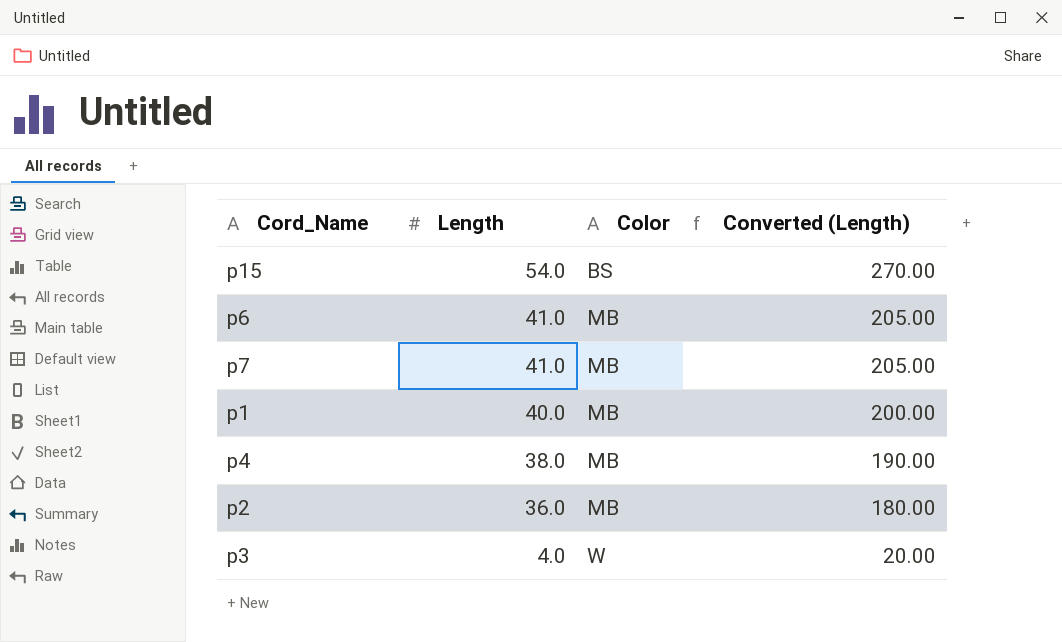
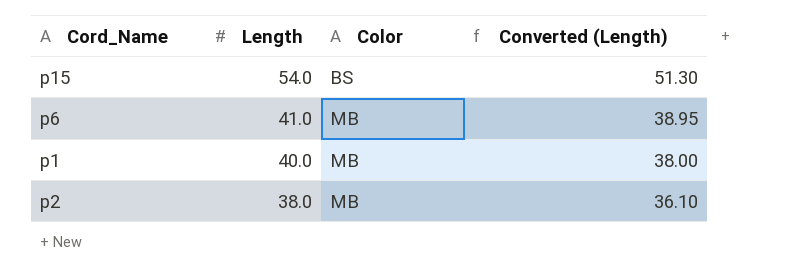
column Converted (Length) | formula: [Length] * 5 -> [Length] * 0.95
row p7: 41.0 | MB | 205.00 -> none
row p4: 38.0 | MB | 190.00 -> none
row p3: 4.0 | W | 20.00 -> none
p2 | Length: 36.0 -> 38.0

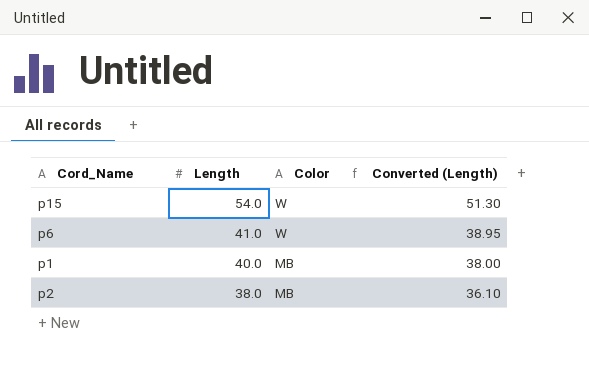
p15 | Color: BS -> W
p6 | Color: MB -> W

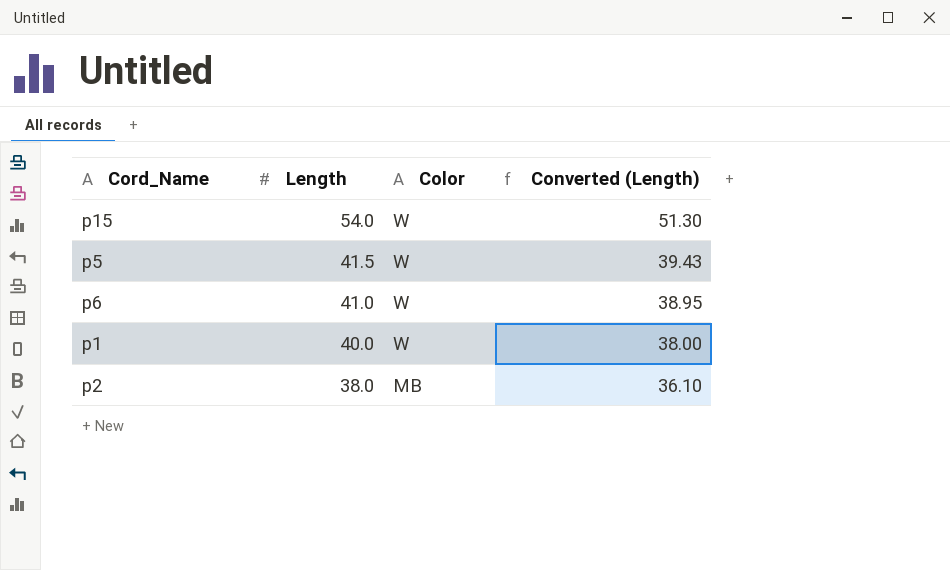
row p5: none -> 41.5 | W | 39.43
p1 | Color: MB -> W

